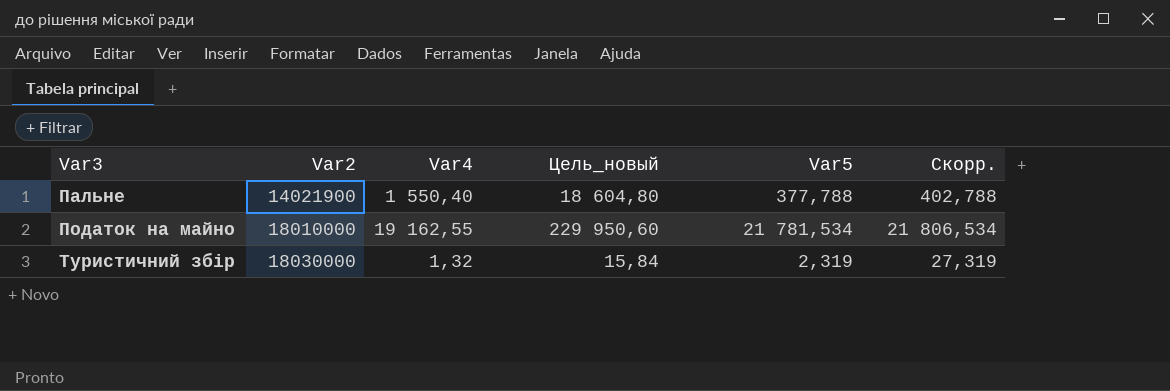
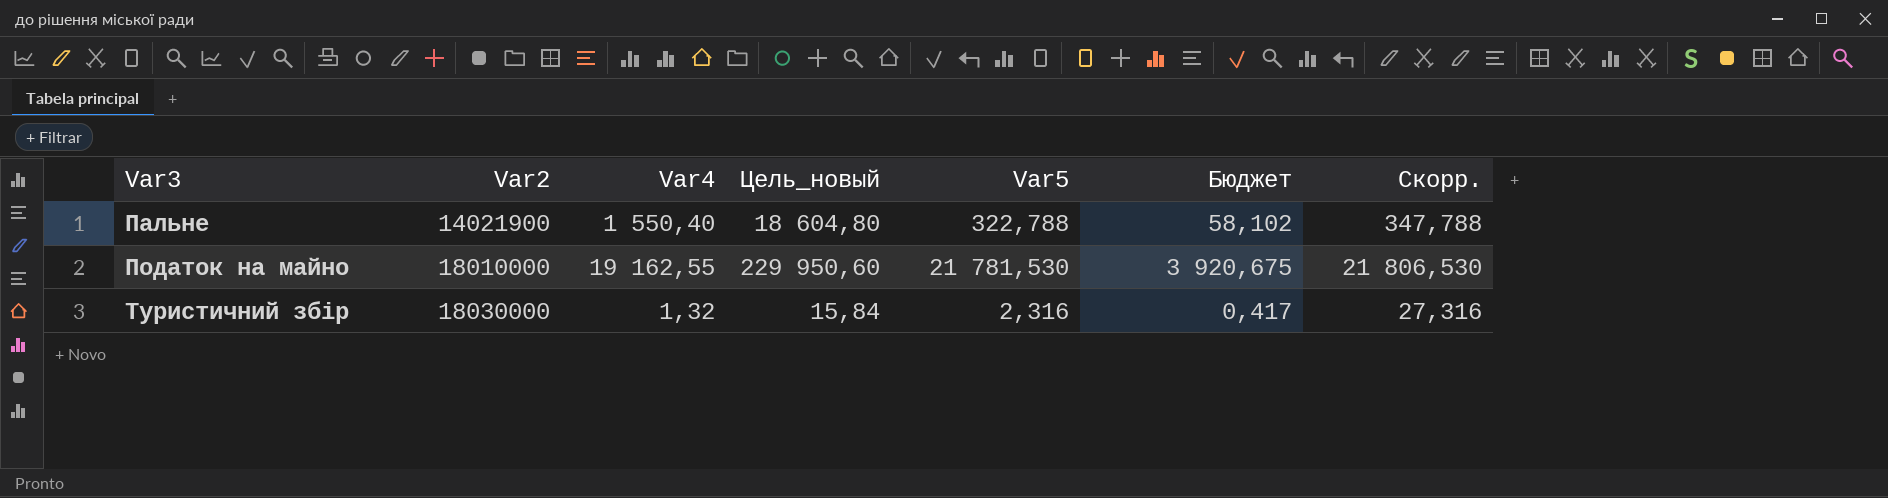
column Бюджет | formula: none -> [Var5] * 0,18
Пальне | Var5: 377,788 -> 322,788
Пальне | Скорр.: 402,788 -> 347,788
Податок на майно | Var5: 21 781,534 -> 21 781,530
Податок на майно | Скорр.: 21 806,534 -> 21 806,530
Туристичний збір | Var5: 2,319 -> 2,316
Туристичний збір | Скорр.: 27,319 -> 27,316

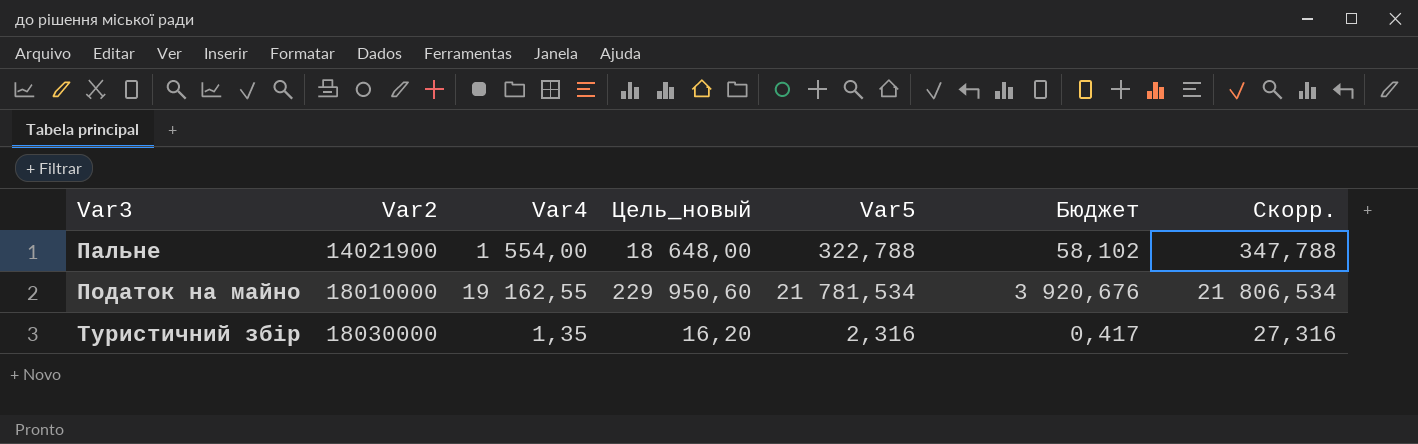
Пальне | Var4: 1 550,40 -> 1 554,00
Пальне | Цель_новый: 18 604,80 -> 18 648,00
Податок на майно | Var5: 21 781,530 -> 21 781,534
Податок на майно | Бюджет: 3 920,675 -> 3 920,676
Податок на майно | Скорр.: 21 806,530 -> 21 806,534
Туристичний збір | Var4: 1,32 -> 1,35
Туристичний збір | Цель_новый: 15,84 -> 16,20

